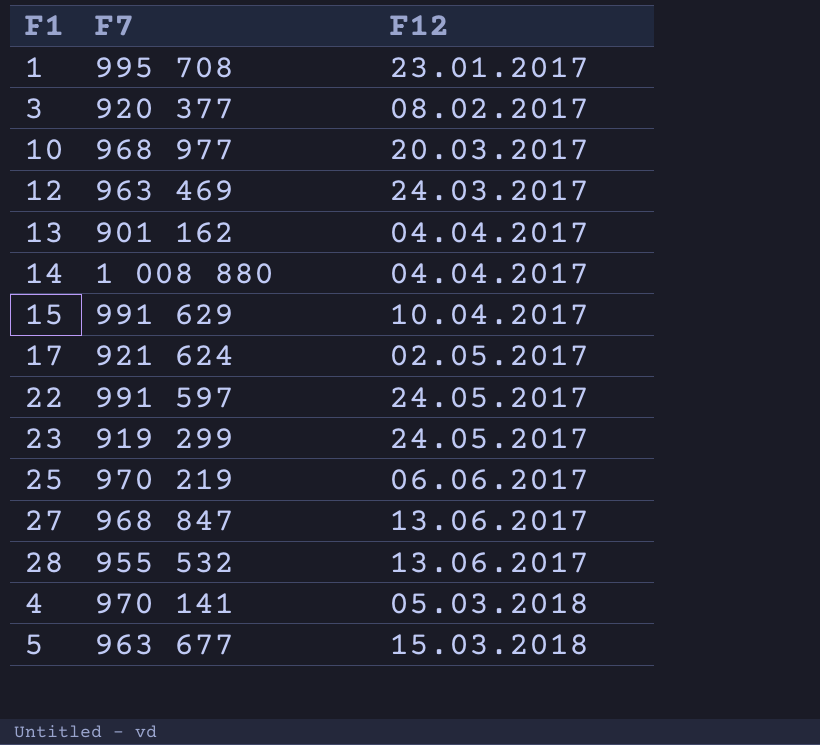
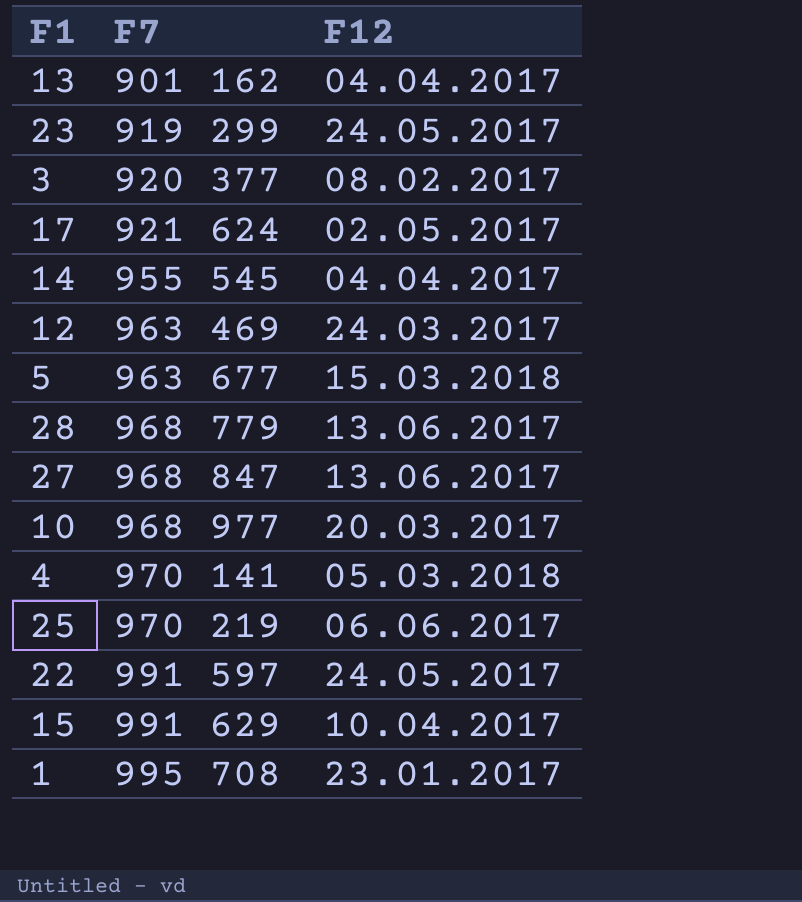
row order: F12 ascending -> F7 ascending
14 | F7: 1 008 880 -> 955 545
28 | F7: 955 532 -> 968 779

